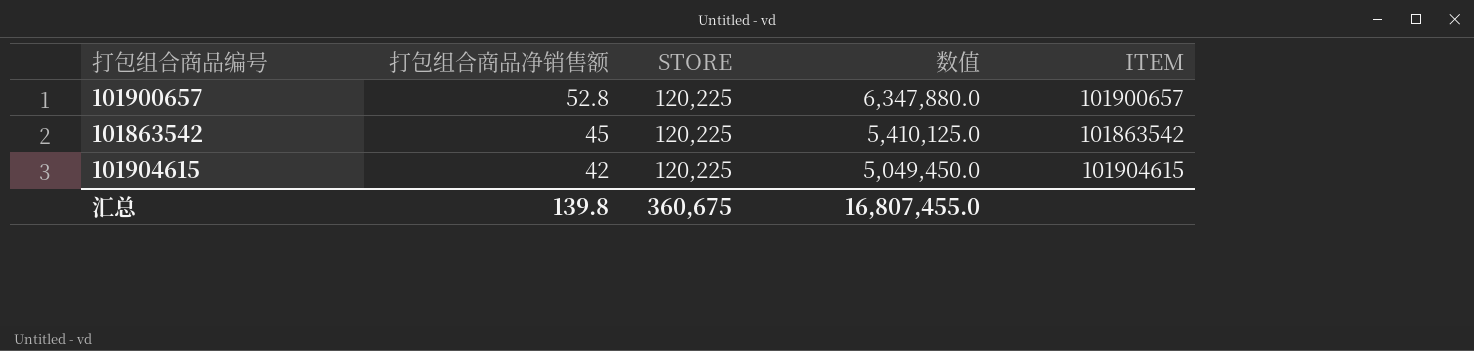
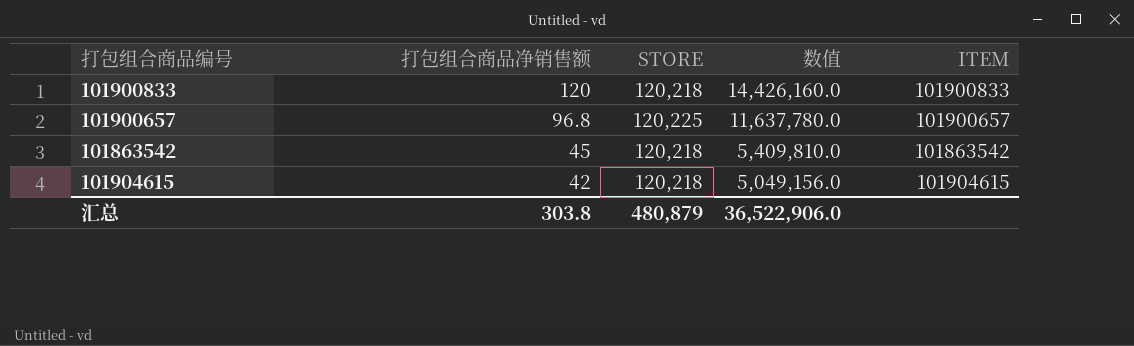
row 101900833: none -> 120 | 120,218 | 14,426,160.0 | 101900833
101900657 | 打包组合商品净销售额: 52.8 -> 96.8
101900657 | 数值: 6,347,880.0 -> 11,637,780.0
101863542 | STORE: 120,225 -> 120,218
101863542 | 数值: 5,410,125.0 -> 5,409,810.0
101904615 | STORE: 120,225 -> 120,218
101904615 | 数值: 5,049,450.0 -> 5,049,156.0
汇总 | 打包组合商品净销售额: 139.8 -> 303.8
汇总 | STORE: 360,675 -> 480,879
汇总 | 数值: 16,807,455.0 -> 36,522,906.0

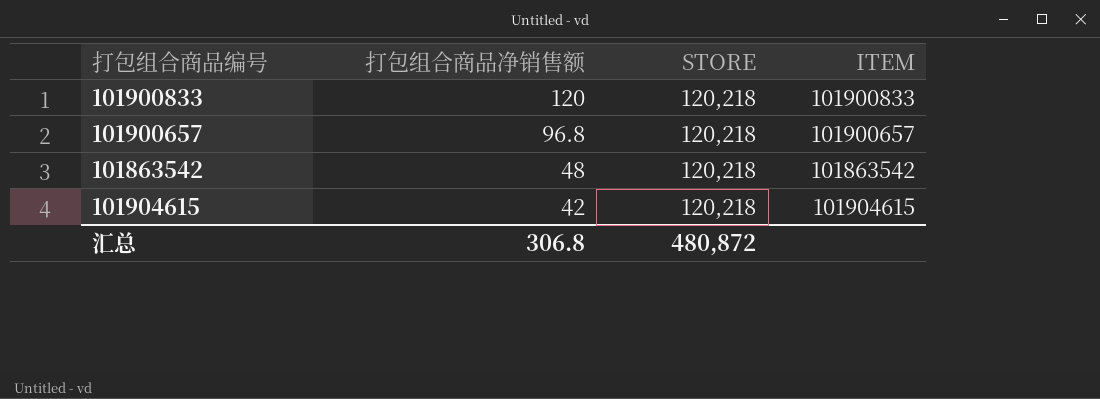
column 数值 | formula: [打包组合商品净销售额] * [STORE] -> none
101900657 | STORE: 120,225 -> 120,218
101863542 | 打包组合商品净销售额: 45 -> 48
汇总 | 打包组合商品净销售额: 303.8 -> 306.8
汇总 | STORE: 480,879 -> 480,872

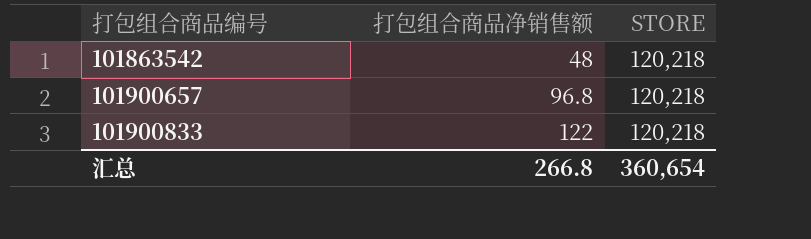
row order: 打包组合商品净销售额 descending -> 打包组合商品编号 ascending
column ITEM | position: 4 -> none
row 101904615: 42 | 120,218 | 101904615 -> none
101900833 | 打包组合商品净销售额: 120 -> 122
汇总 | 打包组合商品净销售额: 306.8 -> 266.8
汇总 | STORE: 480,872 -> 360,654

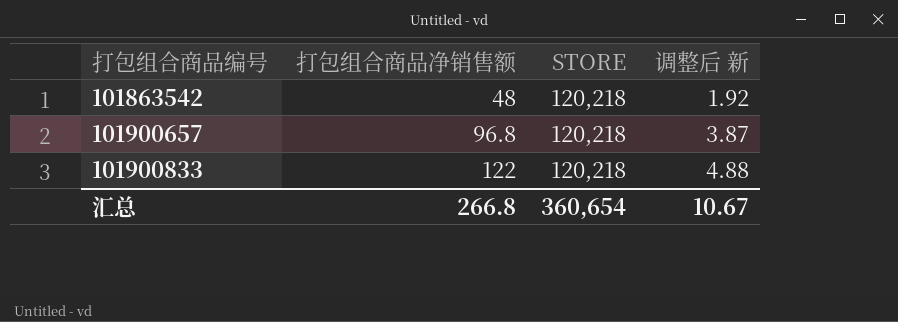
column 调整后 新 | formula: none -> [打包组合商品净销售额] * 0.04

